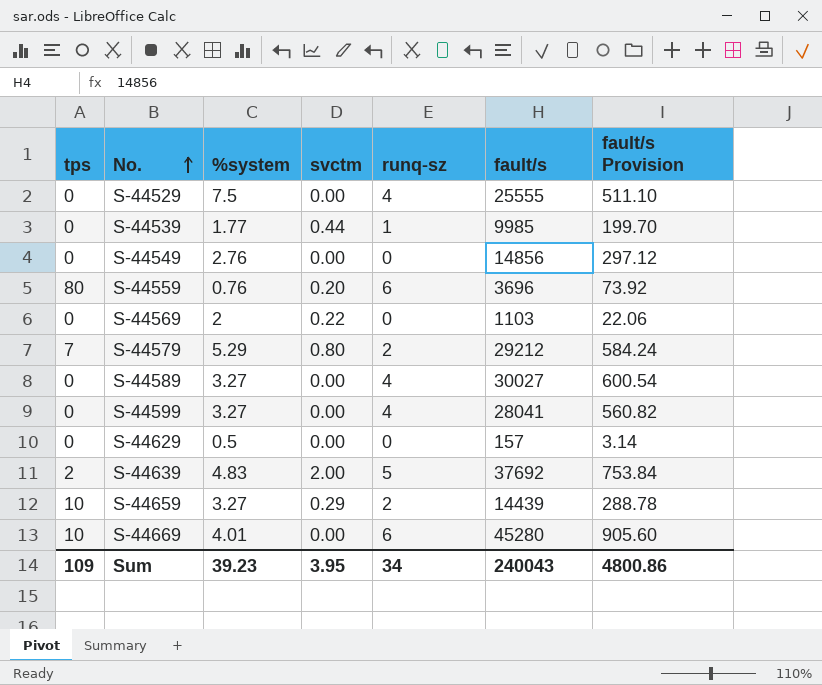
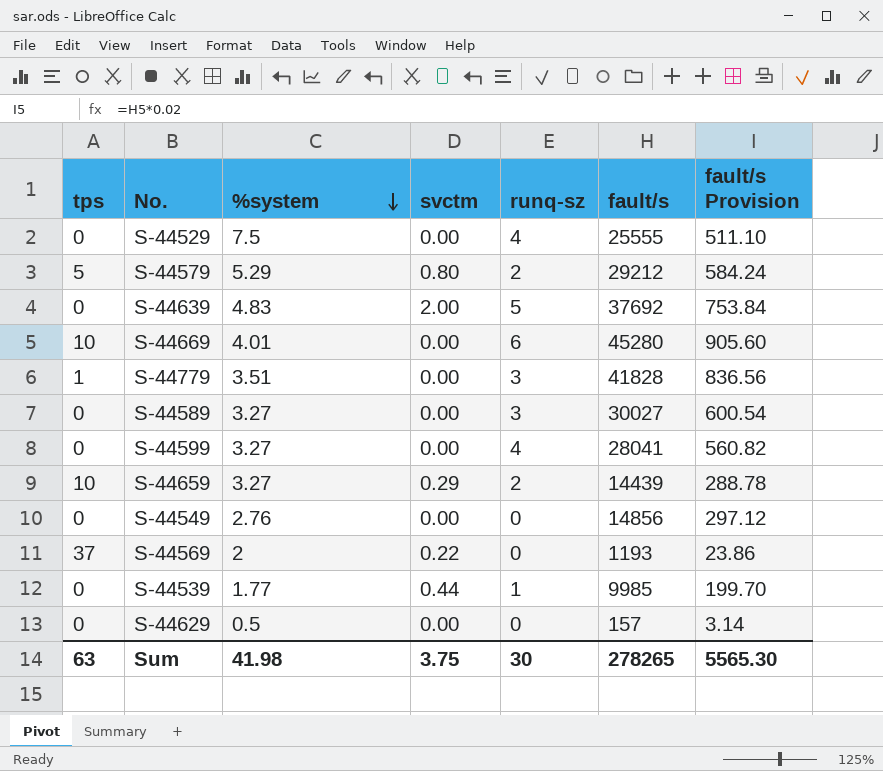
row order: No. ascending -> %system descending
row S-44559: 80 | 0.76 | 0.20 | 6 | 3696 | 73.92 -> none
S-44579 | tps: 7 -> 5
S-44639 | tps: 2 -> 0
row S-44779: none -> 1 | 3.51 | 0.00 | 3 | 41828 | 836.56
S-44589 | runq-sz: 4 -> 3
S-44569 | tps: 0 -> 37
S-44569 | fault/s: 1103 -> 1193
S-44569 | fault/s Provision: 22.06 -> 23.86
Sum | tps: 109 -> 63
Sum | %system: 39.23 -> 41.98
Sum | svctm: 3.95 -> 3.75
Sum | runq-sz: 34 -> 30
Sum | fault/s: 240043 -> 278265
Sum | fault/s Provision: 4800.86 -> 5565.30

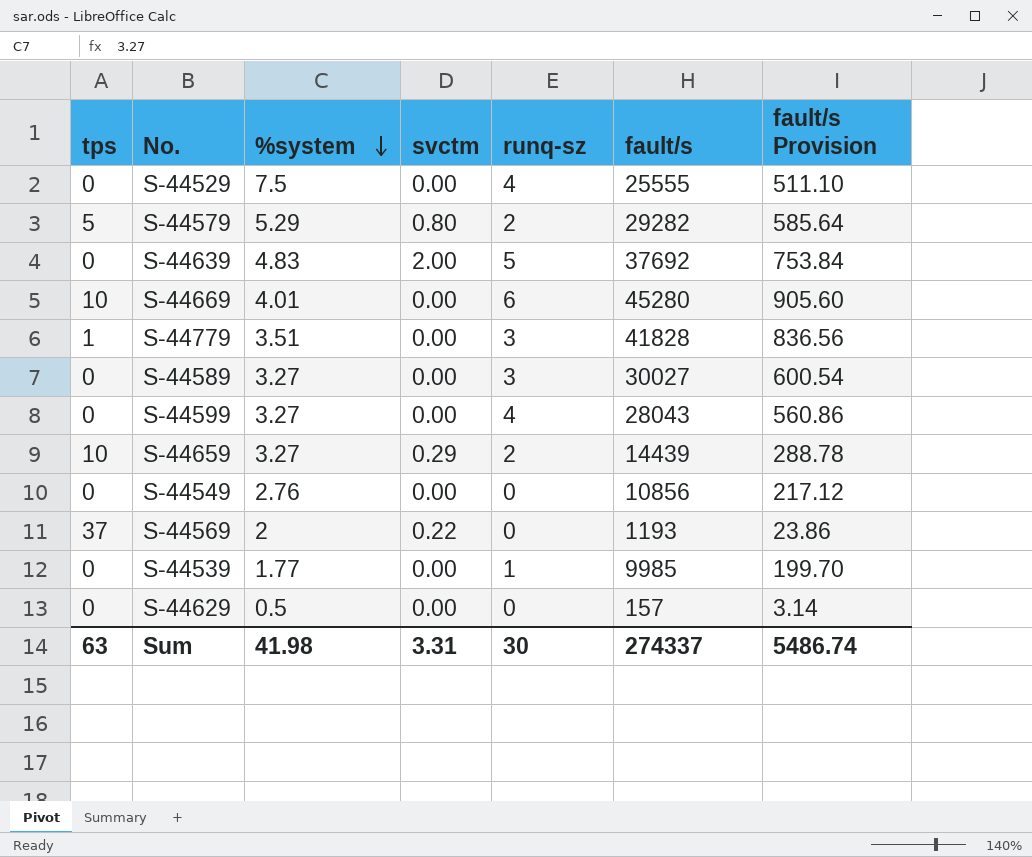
S-44579 | fault/s: 29212 -> 29282
S-44579 | fault/s Provision: 584.24 -> 585.64
S-44599 | fault/s: 28041 -> 28043
S-44599 | fault/s Provision: 560.82 -> 560.86
S-44549 | fault/s: 14856 -> 10856
S-44549 | fault/s Provision: 297.12 -> 217.12
S-44539 | svctm: 0.44 -> 0.00
Sum | svctm: 3.75 -> 3.31
Sum | fault/s: 278265 -> 274337
Sum | fault/s Provision: 5565.30 -> 5486.74

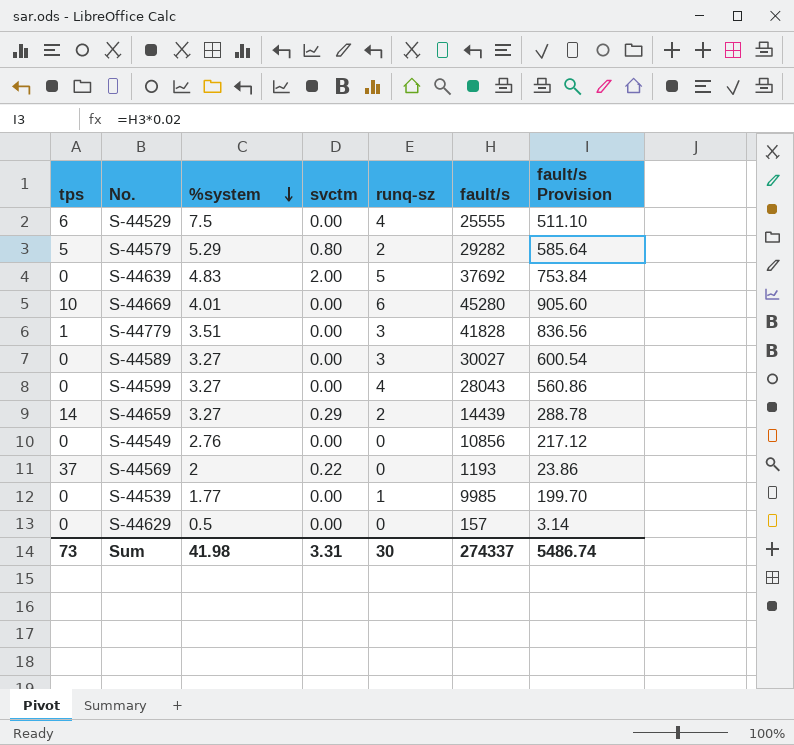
S-44529 | tps: 0 -> 6
S-44659 | tps: 10 -> 14
Sum | tps: 63 -> 73

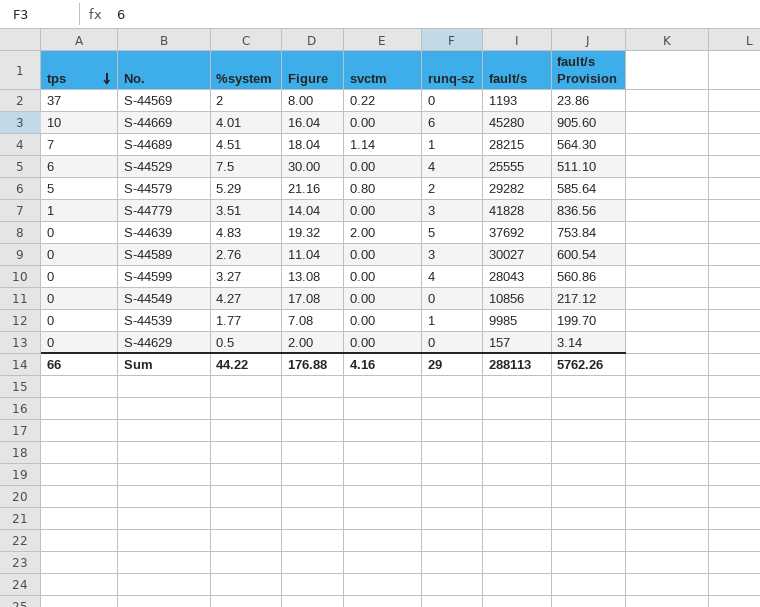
row order: %system descending -> tps descending
column Figure | formula: none -> [%system] * 4
row S-44659: 14 | 3.27 | 0.29 | 2 | 14439 | 288.78 -> none
row S-44689: none -> 7 | 4.51 | 18.04 | 1.14 | 1 | 28215 | 564.30
S-44589 | %system: 3.27 -> 2.76
S-44549 | %system: 2.76 -> 4.27
Sum | tps: 73 -> 66
Sum | %system: 41.98 -> 44.22
Sum | svctm: 3.31 -> 4.16
Sum | runq-sz: 30 -> 29
Sum | fault/s: 274337 -> 288113
Sum | fault/s Provision: 5486.74 -> 5762.26

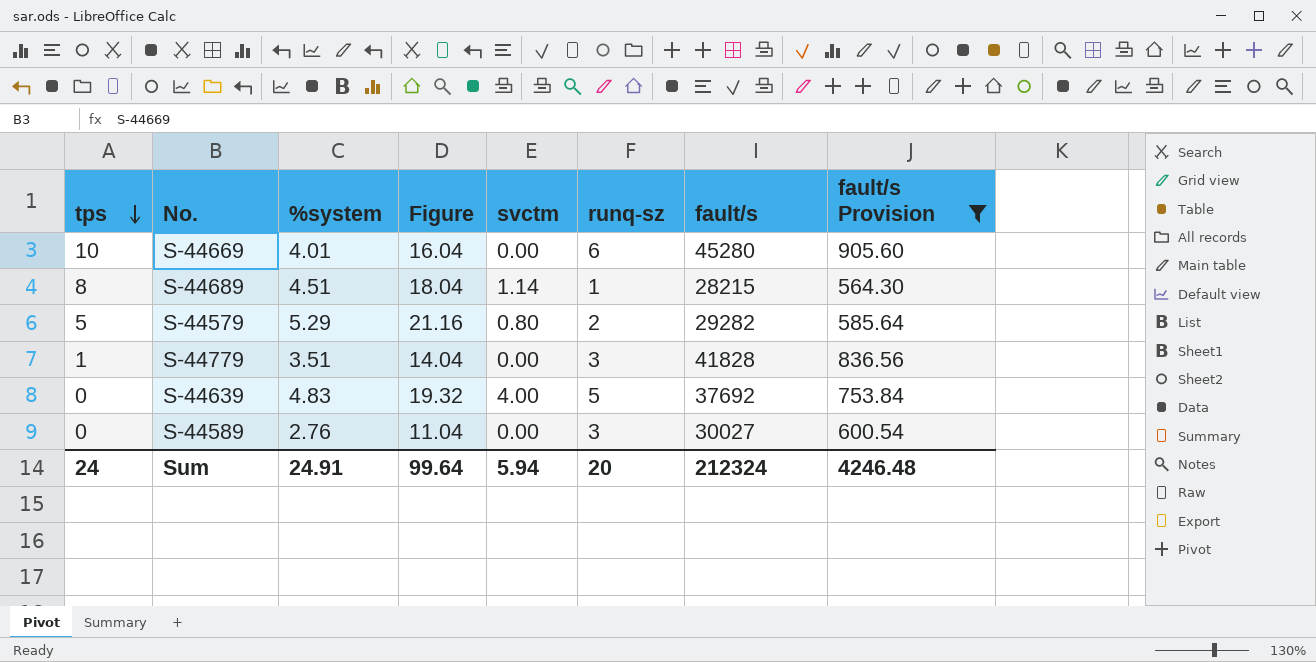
filter: none -> fault/s Provision >= 564.30
S-44689 | tps: 7 -> 8
S-44639 | svctm: 2.00 -> 4.00
Sum | tps: 66 -> 24
Sum | %system: 44.22 -> 24.91
Sum | Figure: 176.88 -> 99.64
Sum | svctm: 4.16 -> 5.94
Sum | runq-sz: 29 -> 20
Sum | fault/s: 288113 -> 212324
Sum | fault/s Provision: 5762.26 -> 4246.48

